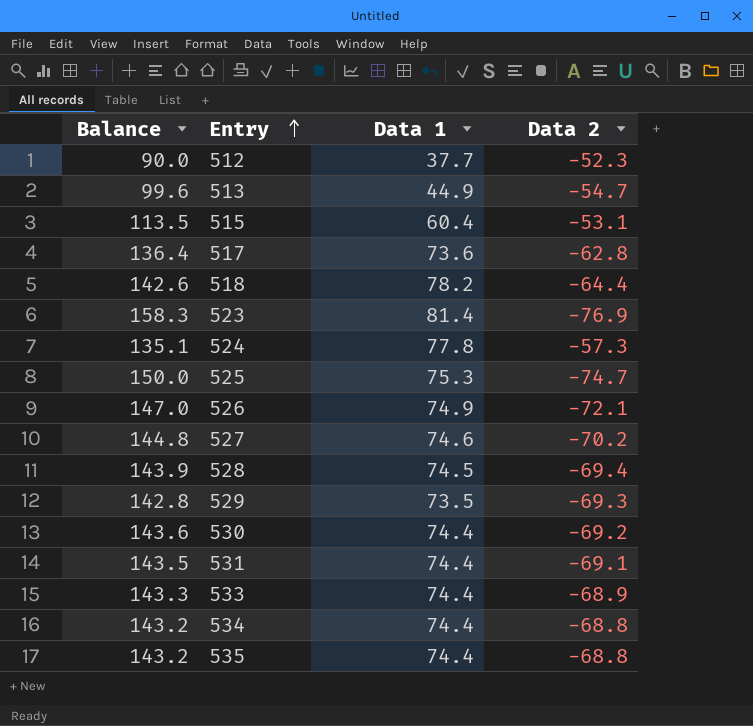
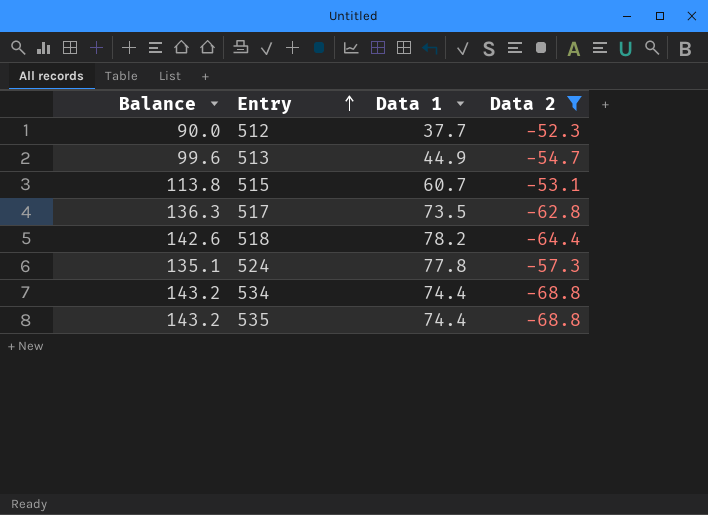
filter: none -> Data 2 >= -68.8
515 | Balance: 113.5 -> 113.8
515 | Data 1: 60.4 -> 60.7
517 | Balance: 136.4 -> 136.3
517 | Data 1: 73.6 -> 73.5

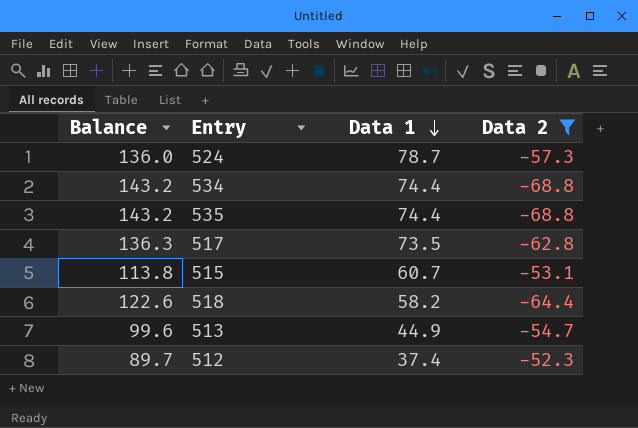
row order: Entry ascending -> Data 1 descending
524 | Balance: 135.1 -> 136.0
524 | Data 1: 77.8 -> 78.7
518 | Balance: 142.6 -> 122.6
518 | Data 1: 78.2 -> 58.2
512 | Balance: 90.0 -> 89.7
512 | Data 1: 37.7 -> 37.4

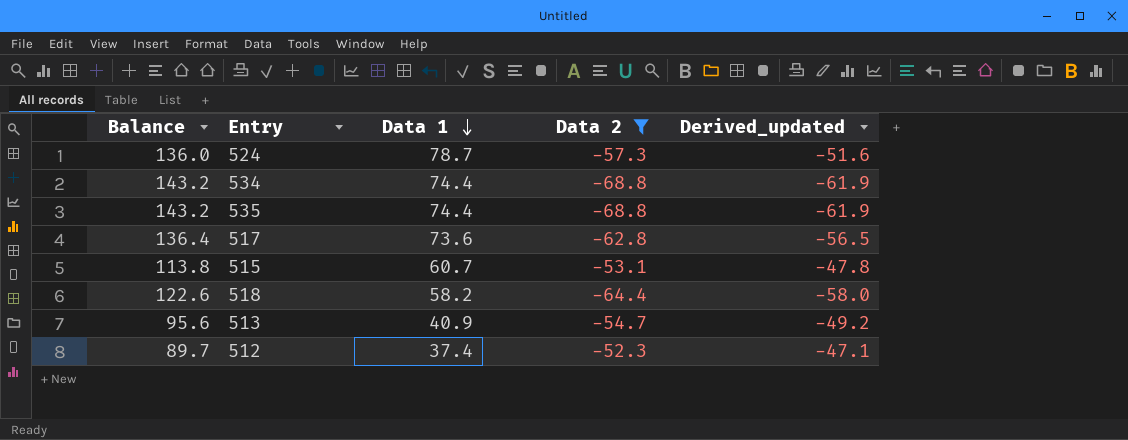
column Derived_updated | formula: none -> [Data 2] * 0.9
517 | Balance: 136.3 -> 136.4
517 | Data 1: 73.5 -> 73.6
513 | Balance: 99.6 -> 95.6
513 | Data 1: 44.9 -> 40.9

